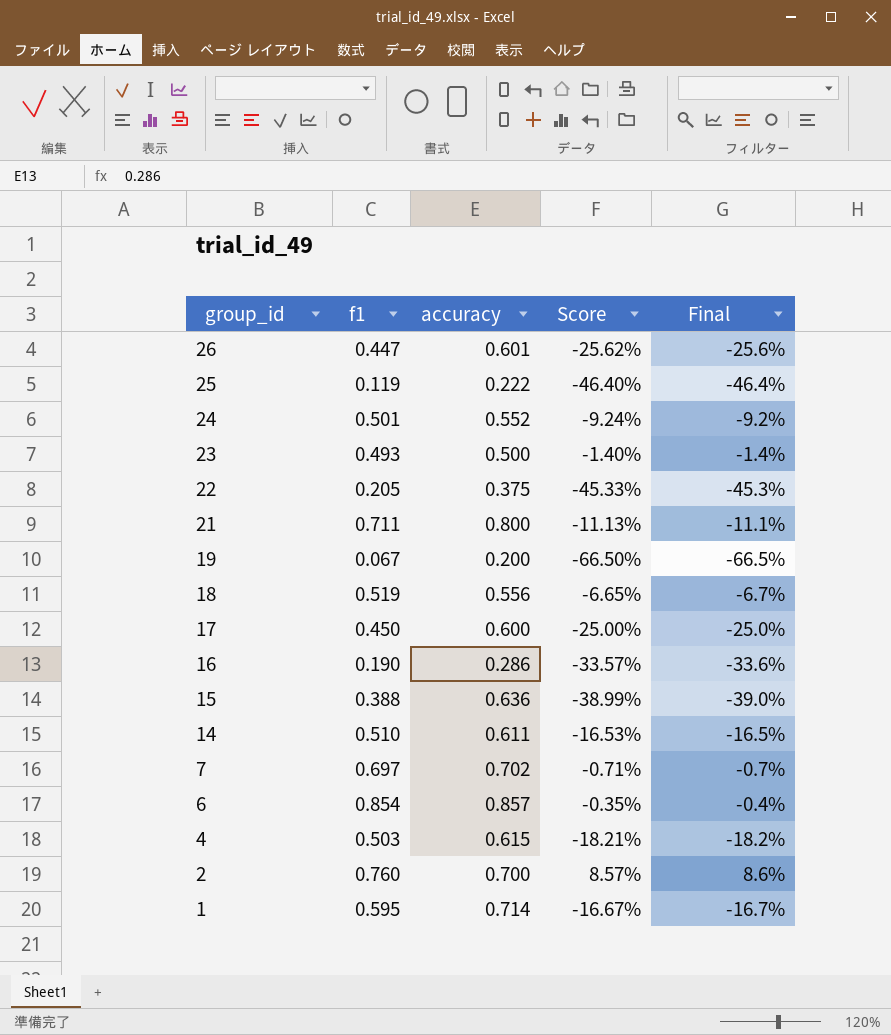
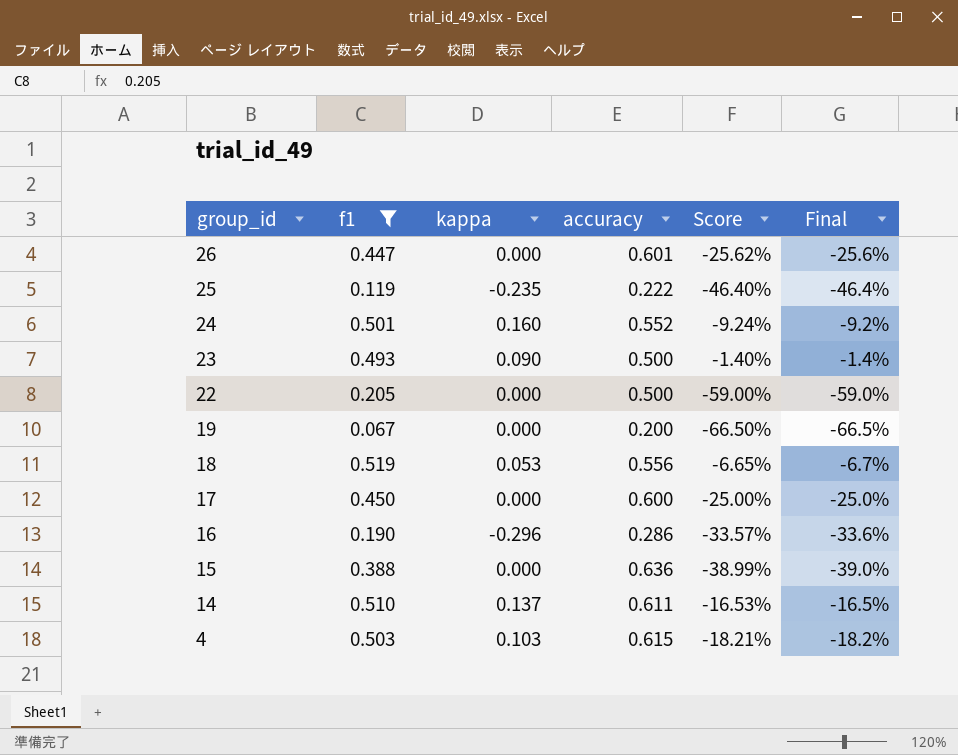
filter: none -> f1 <= 0.519
column kappa | position: none -> 3
22 | accuracy: 0.375 -> 0.500
22 | Score: -45.33% -> -59.00%
22 | Final: -45.3% -> -59.0%

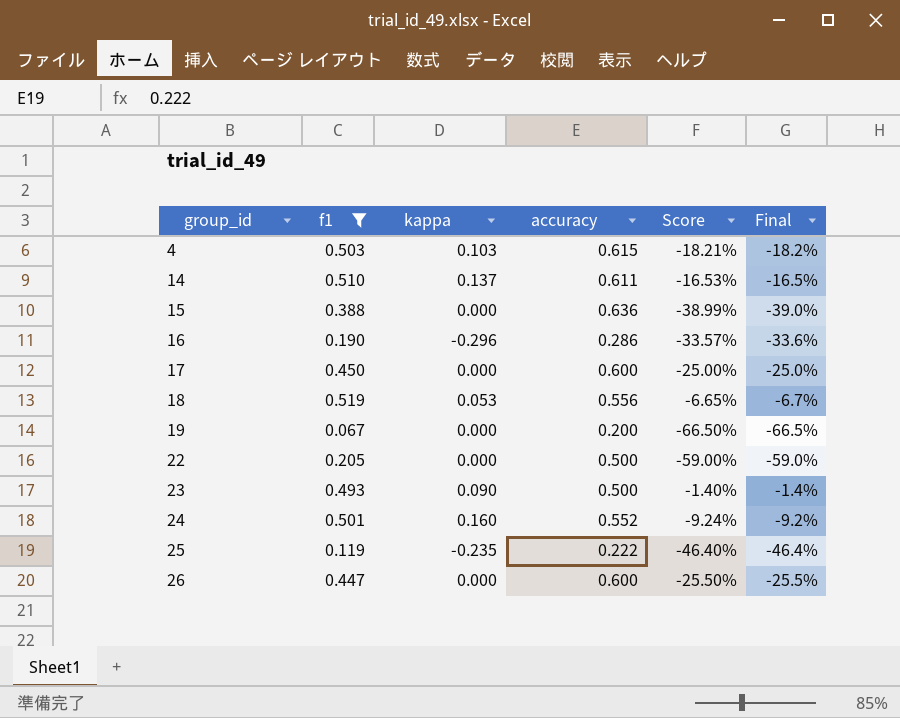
row order: group_id descending -> group_id ascending
26 | accuracy: 0.601 -> 0.600
26 | Score: -25.62% -> -25.50%
26 | Final: -25.6% -> -25.5%

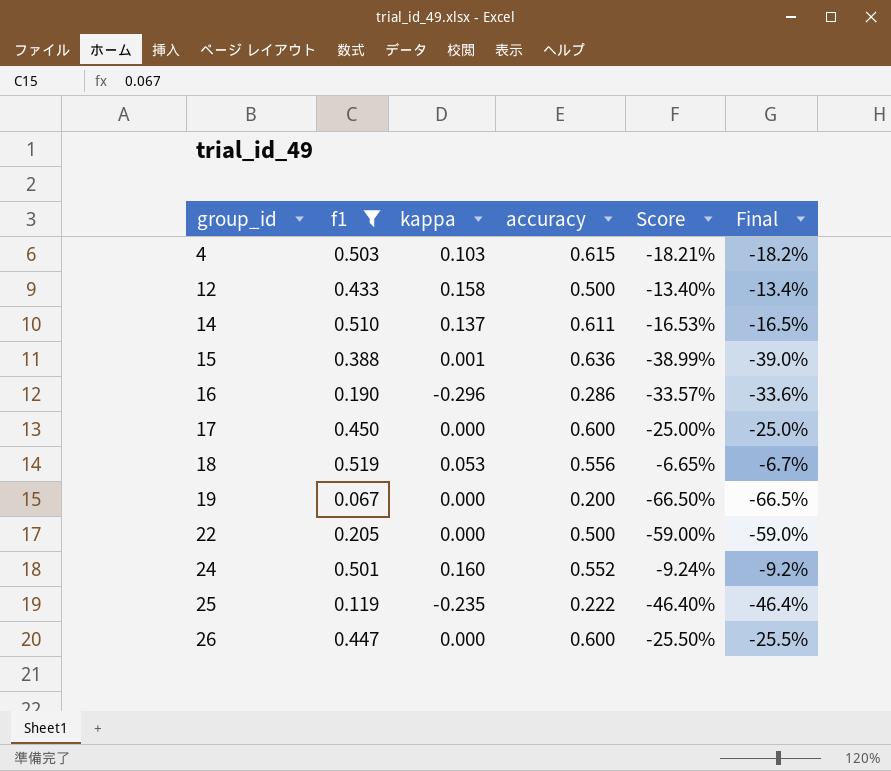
row 23: 0.493 | 0.090 | 0.500 | -1.40% | -1.4% -> none
row 12: none -> 0.433 | 0.158 | 0.500 | -13.40% | -13.4%
15 | kappa: 0.000 -> 0.001

